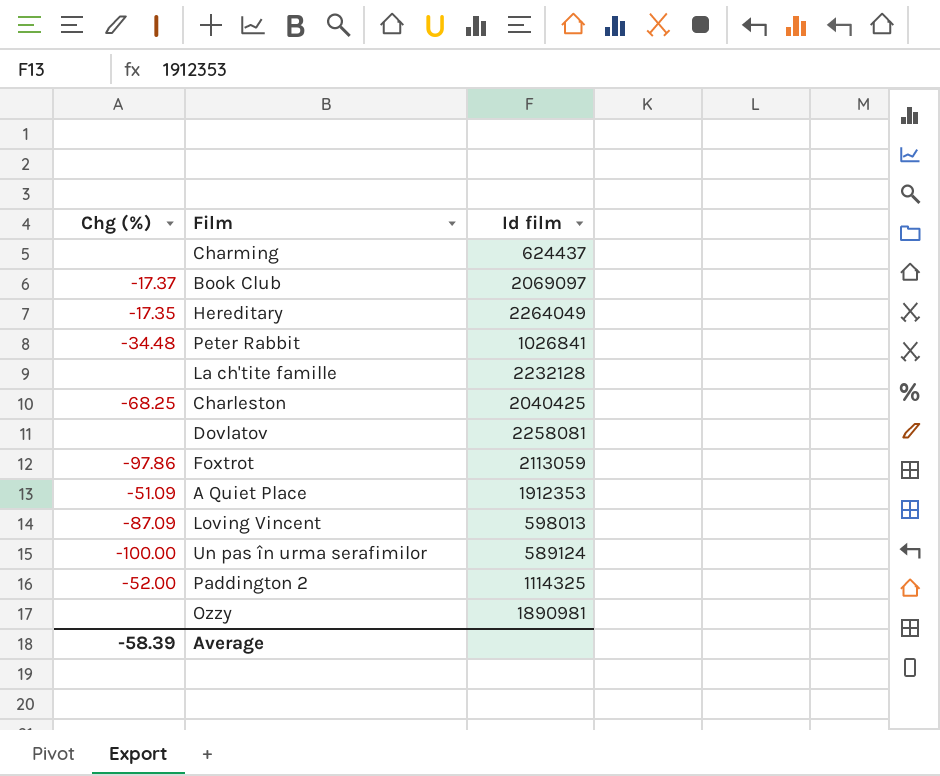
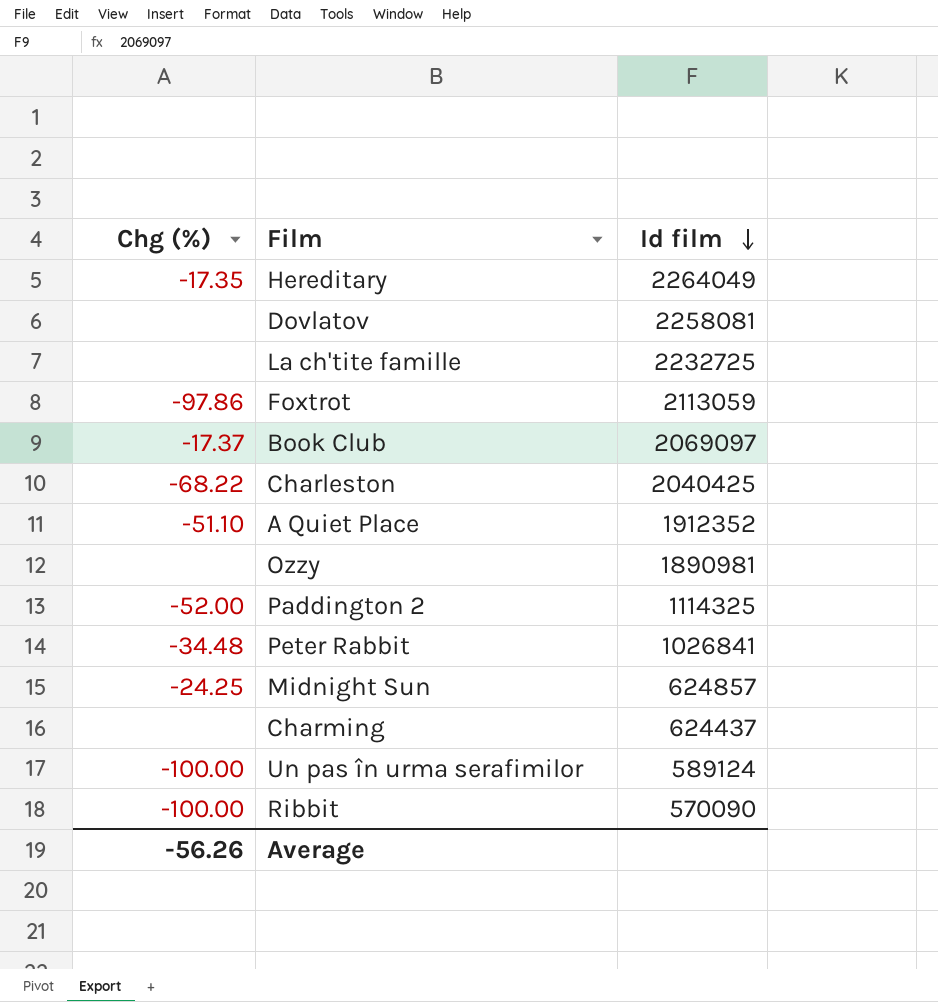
row order: none -> Id film descending
row Loving Vincent: -87.09 | 598013 -> none
La ch'tite famille | Id film: 2232128 -> 2232725
Charleston | Chg (%): -68.25 -> -68.22
A Quiet Place | Chg (%): -51.09 -> -51.10
A Quiet Place | Id film: 1912353 -> 1912352
row Midnight Sun: none -> -24.25 | 624857
row Ribbit: none -> -100.00 | 570090
Average | Chg (%): -58.39 -> -56.26

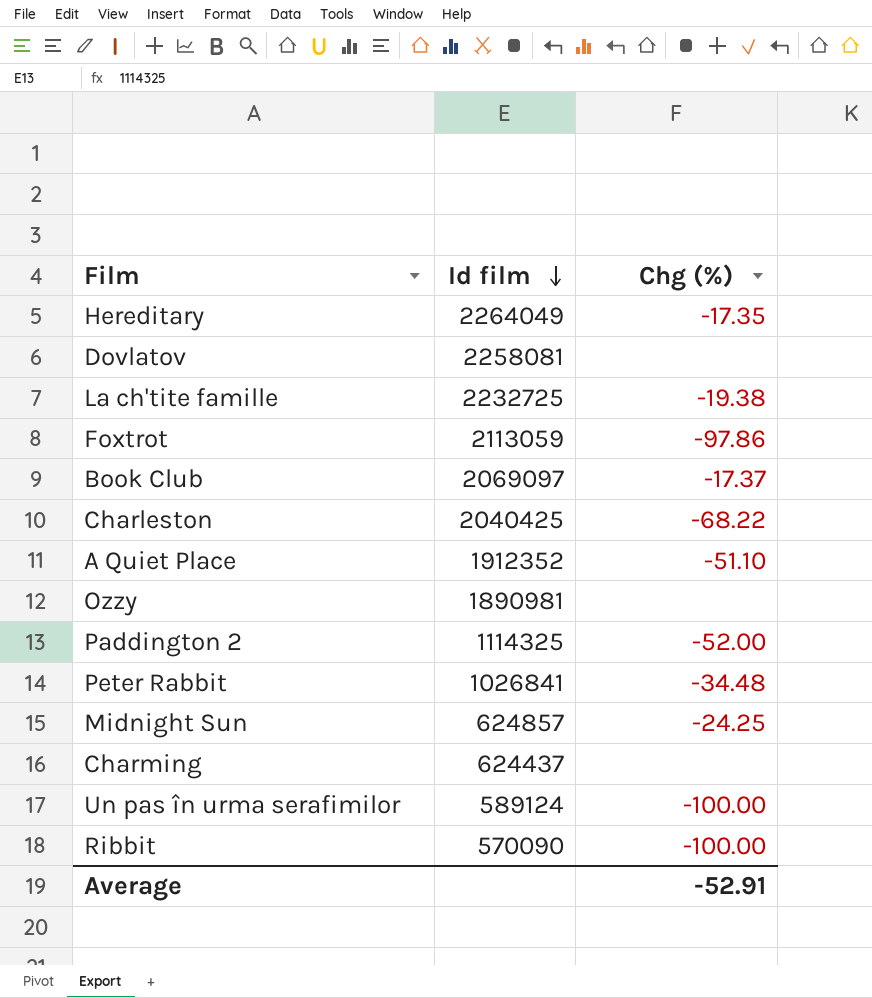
column Chg (%) | position: 1 -> 3
La ch'tite famille | Chg (%): none -> -19.38
Average | Chg (%): -56.26 -> -52.91

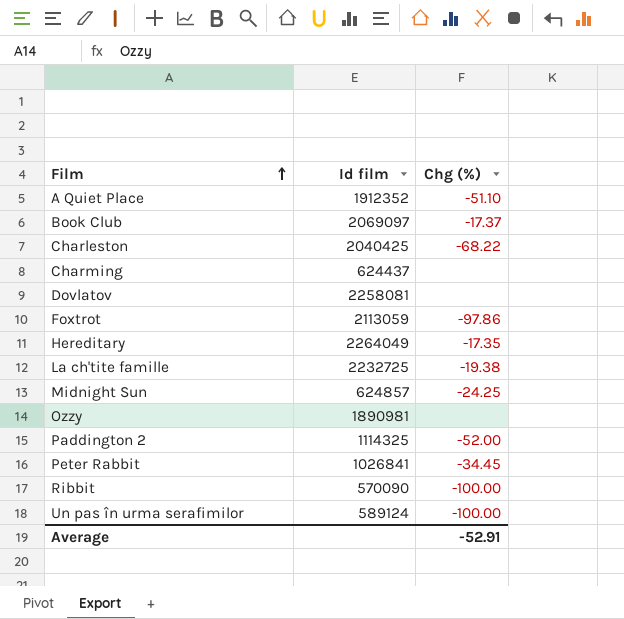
row order: Id film descending -> Film ascending
Peter Rabbit | Chg (%): -34.48 -> -34.45

